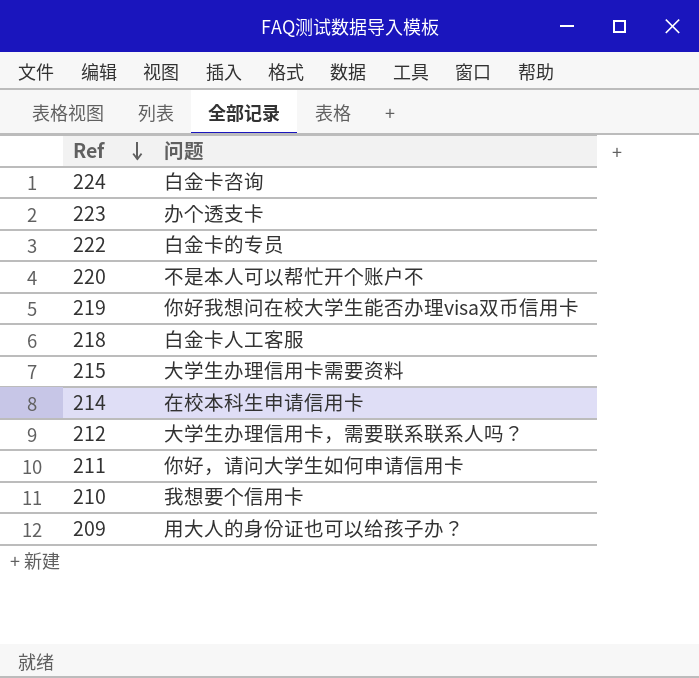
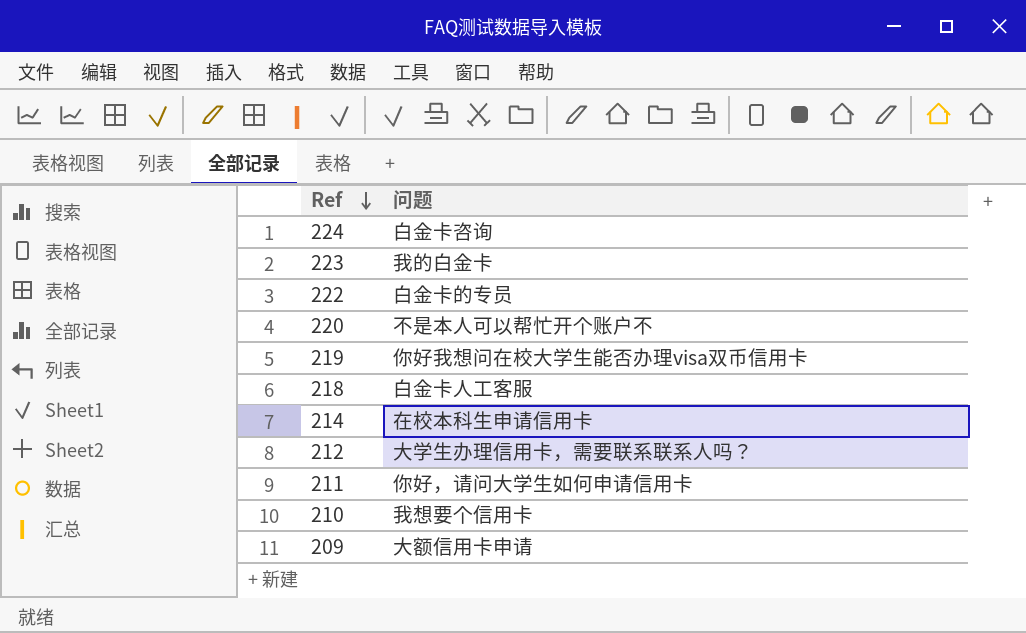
row 215: 大学生办理信用卡需要资料 -> none
223 | 问题: 办个透支卡 -> 我的白金卡
209 | 问题: 用大人的身份证也可以给孩子办？ -> 大额信用卡申请

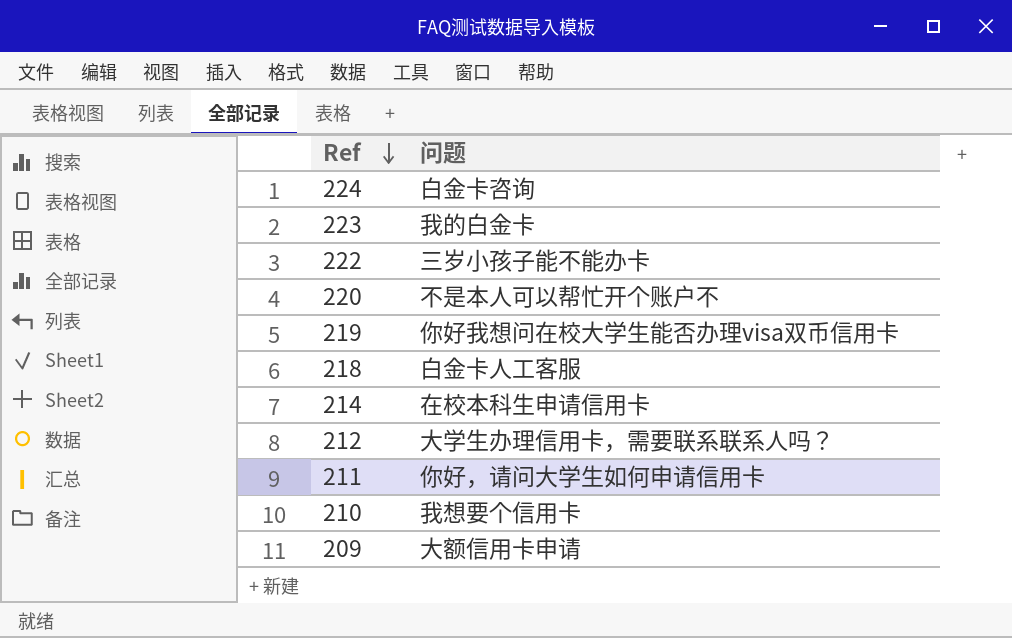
222 | 问题: 白金卡的专员 -> 三岁小孩子能不能办卡

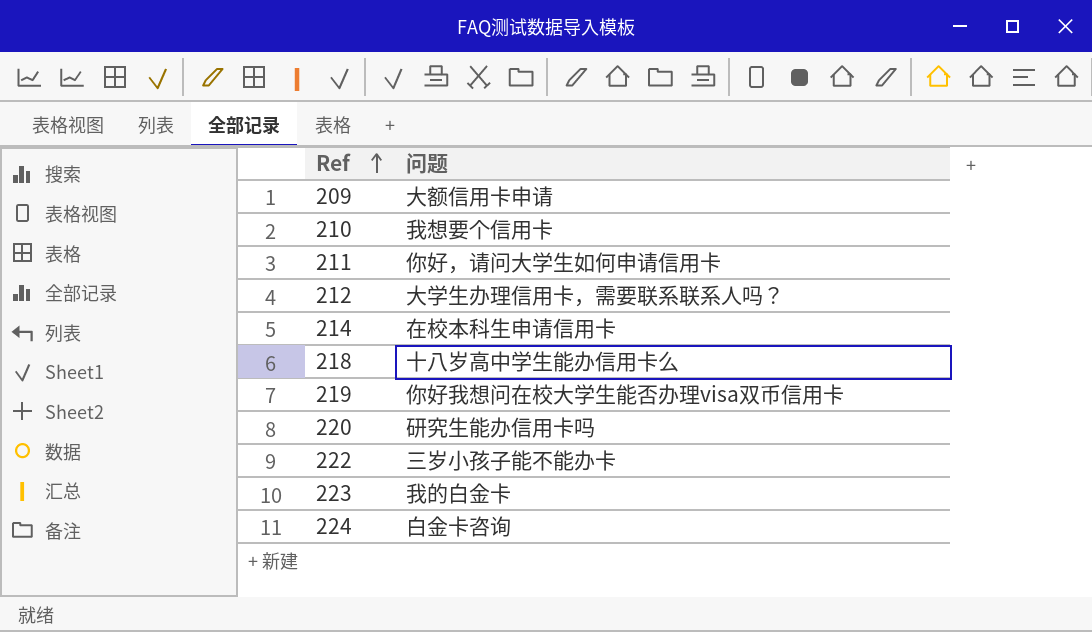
row order: Ref descending -> Ref ascending
218 | 问题: 白金卡人工客服 -> 十八岁高中学生能办信用卡么
220 | 问题: 不是本人可以帮忙开个账户不 -> 研究生能办信用卡吗

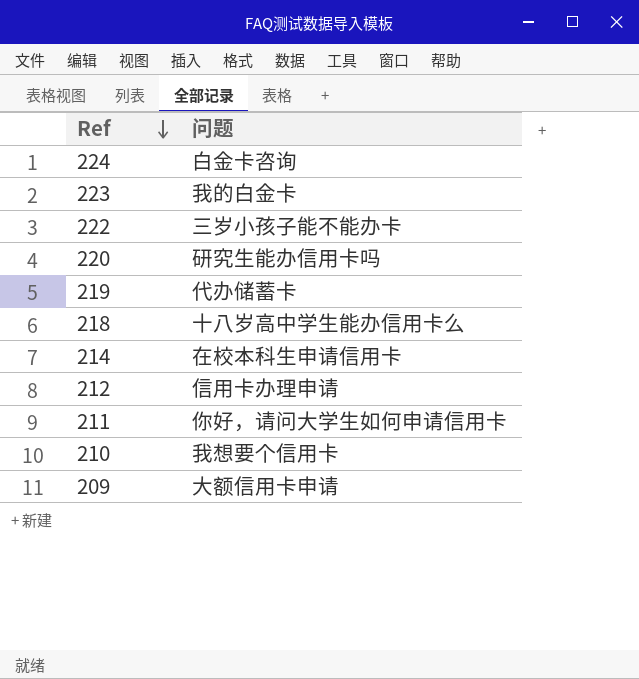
row order: Ref ascending -> Ref descending
219 | 问题: 你好我想问在校大学生能否办理visa双币信用卡 -> 代办储蓄卡
212 | 问题: 大学生办理信用卡，需要联系联系人吗？ -> 信用卡办理申请

